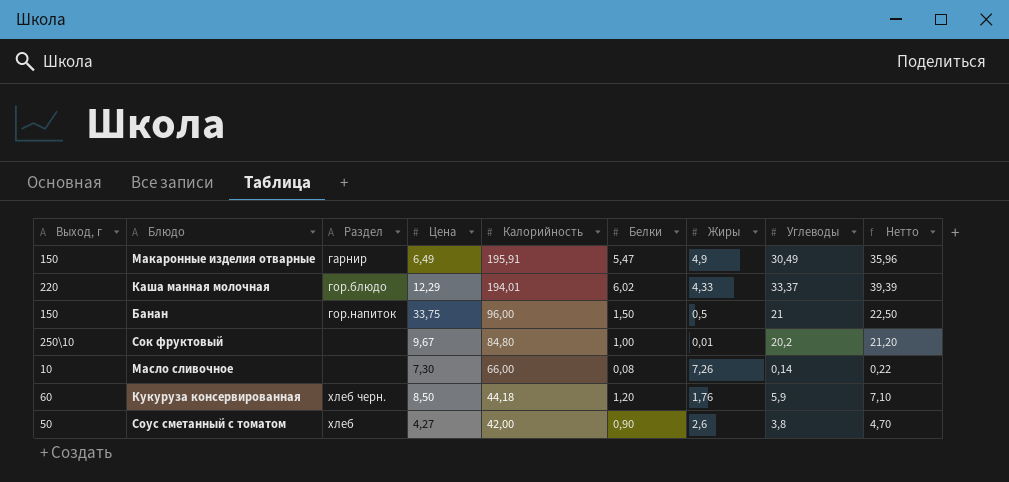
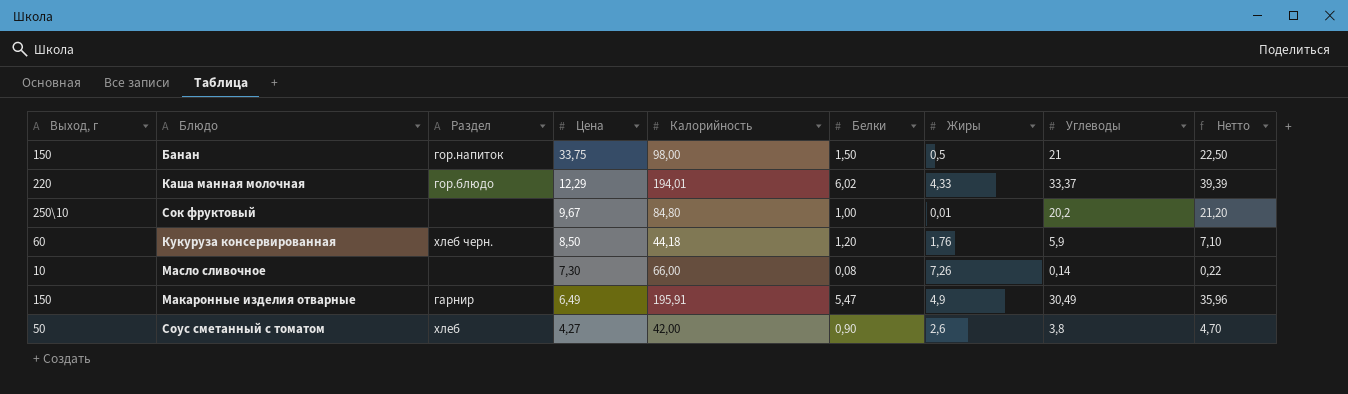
row order: Калорийность descending -> Цена descending
Банан | Калорийность: 96,00 -> 98,00

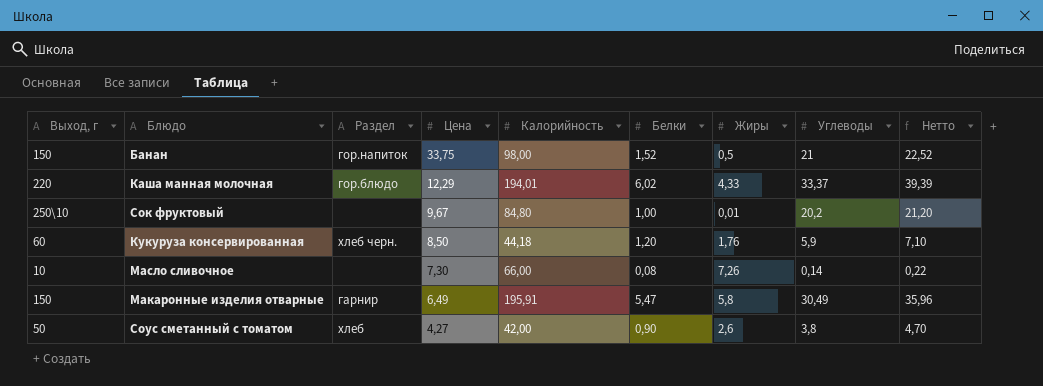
Банан | Белки: 1,50 -> 1,52
Банан | Нетто: 22,50 -> 22,52
Макаронные изделия отварные | Жиры: 4,9 -> 5,8

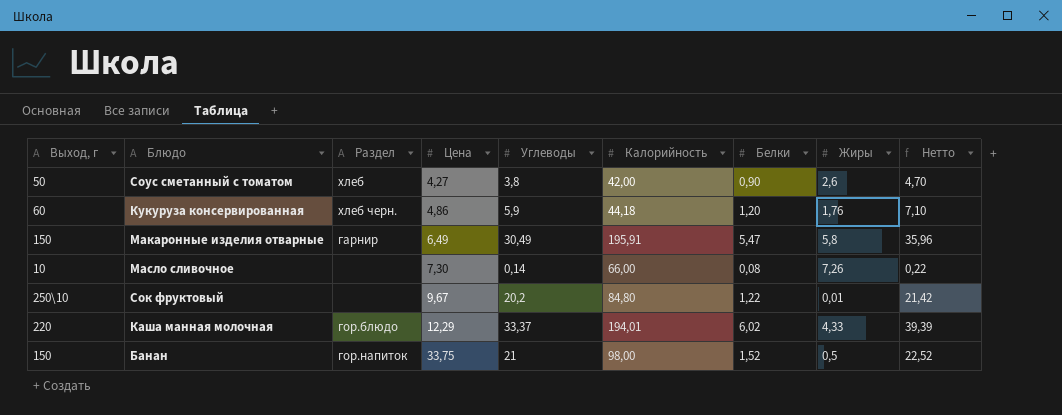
row order: Цена descending -> Цена ascending
column Углеводы | position: 8 -> 5
Кукуруза консервированная | Цена: 8,50 -> 4,86
Сок фруктовый | Белки: 1,00 -> 1,22
Сок фруктовый | Нетто: 21,20 -> 21,42

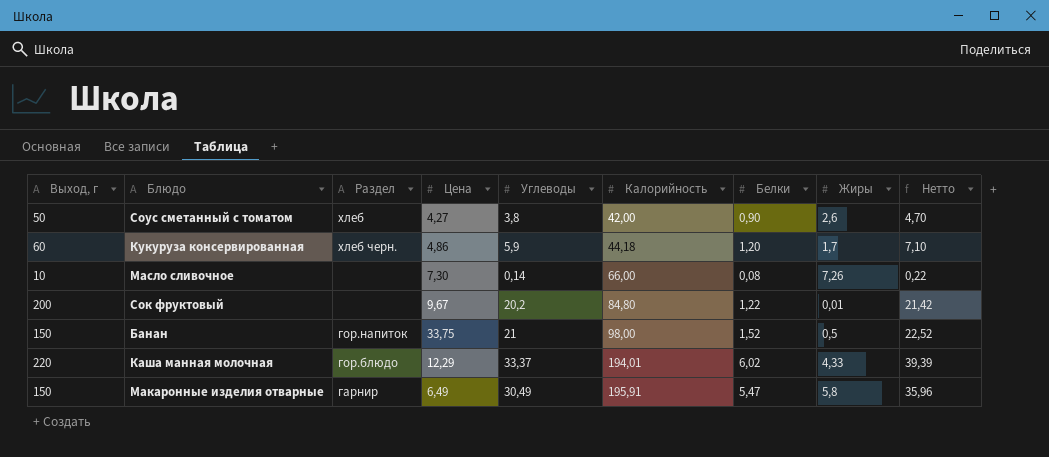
row order: Цена ascending -> Калорийность ascending
Кукуруза консервированная | Жиры: 1,76 -> 1,7
Сок фруктовый | Выход, г: 250\10 -> 200

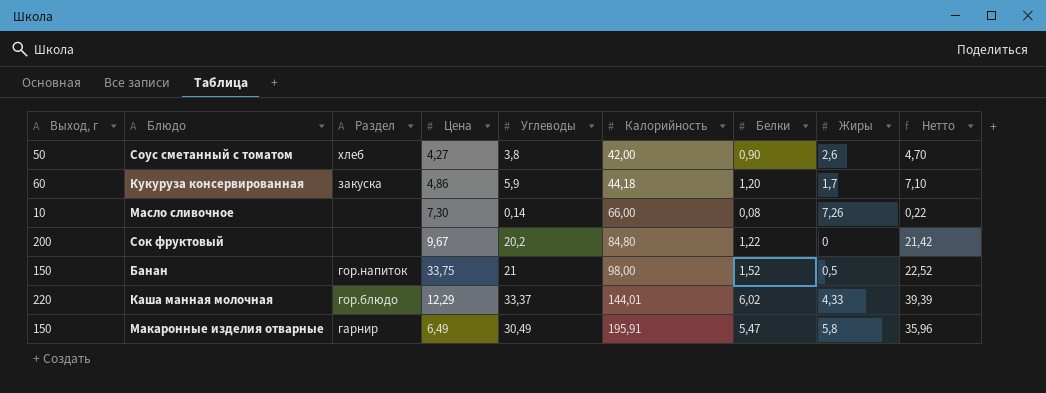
Кукуруза консервированная | Раздел: хлеб черн. -> закуска
Сок фруктовый | Жиры: 0,01 -> 0
Каша манная молочная | Калорийность: 194,01 -> 144,01

